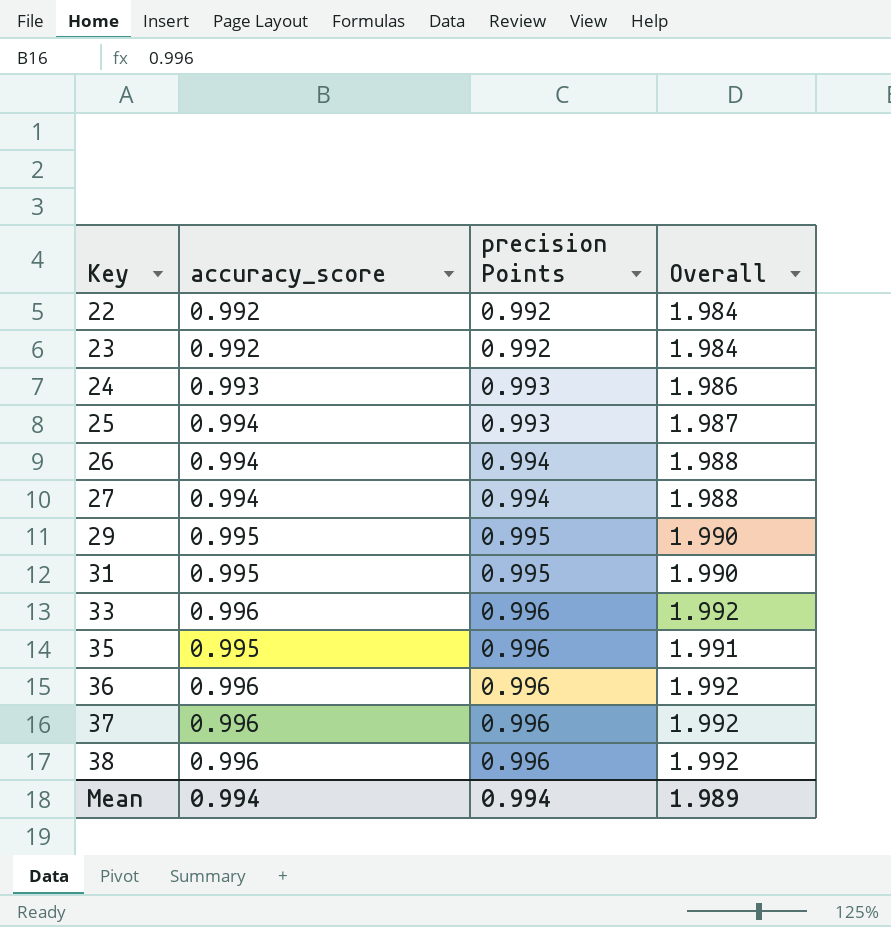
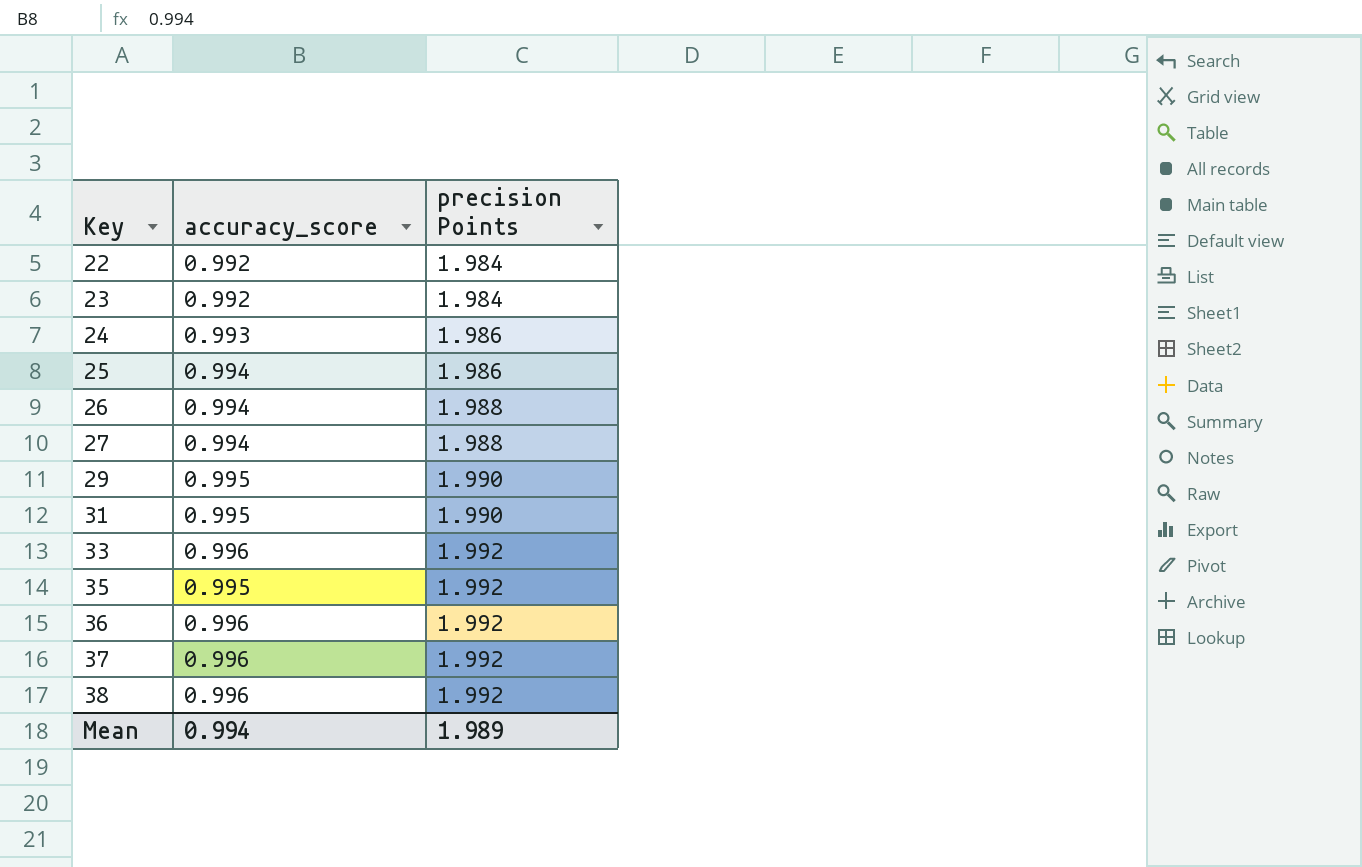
column Overall | formula: [accuracy_score] + [precision Points] -> none
22 | precision Points: 0.992 -> 1.984
23 | precision Points: 0.992 -> 1.984
24 | precision Points: 0.993 -> 1.986
25 | precision Points: 0.993 -> 1.986
26 | precision Points: 0.994 -> 1.988
27 | precision Points: 0.994 -> 1.988
29 | precision Points: 0.995 -> 1.990
31 | precision Points: 0.995 -> 1.990
33 | precision Points: 0.996 -> 1.992
35 | precision Points: 0.996 -> 1.992
36 | precision Points: 0.996 -> 1.992
37 | precision Points: 0.996 -> 1.992
38 | precision Points: 0.996 -> 1.992
Mean | precision Points: 0.994 -> 1.989

